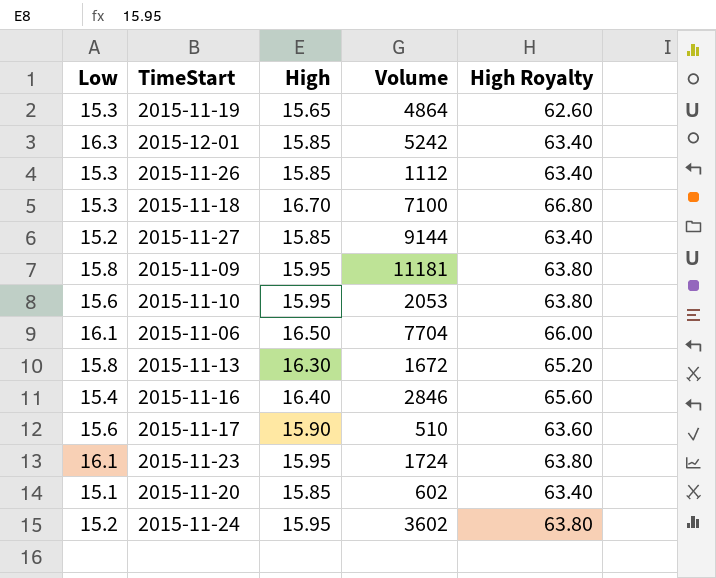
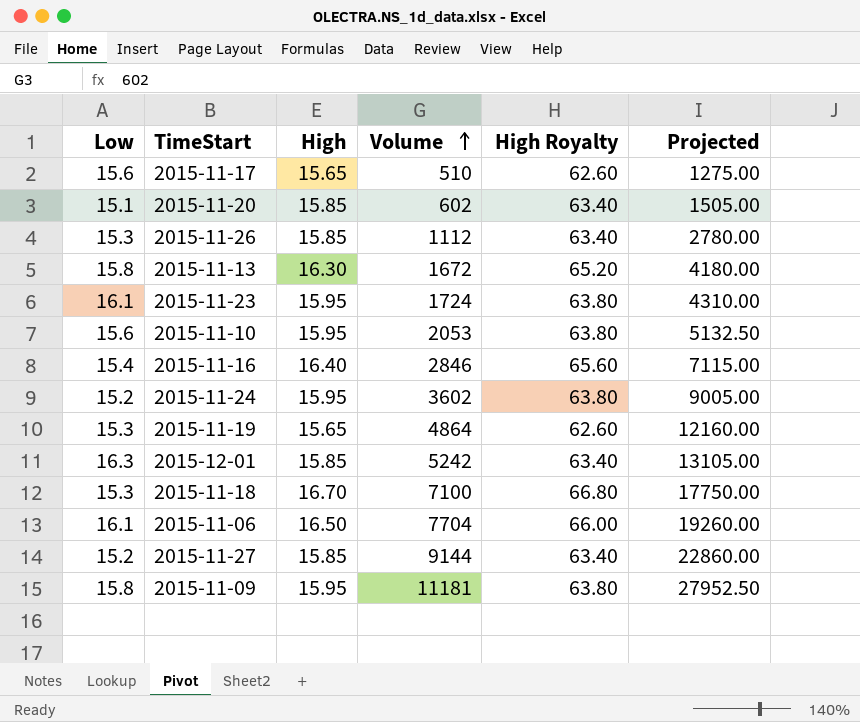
row order: none -> Volume ascending
column Projected | formula: none -> [Volume] * 2.5
2015-11-17 | High: 15.90 -> 15.65
2015-11-17 | High Royalty: 63.60 -> 62.60

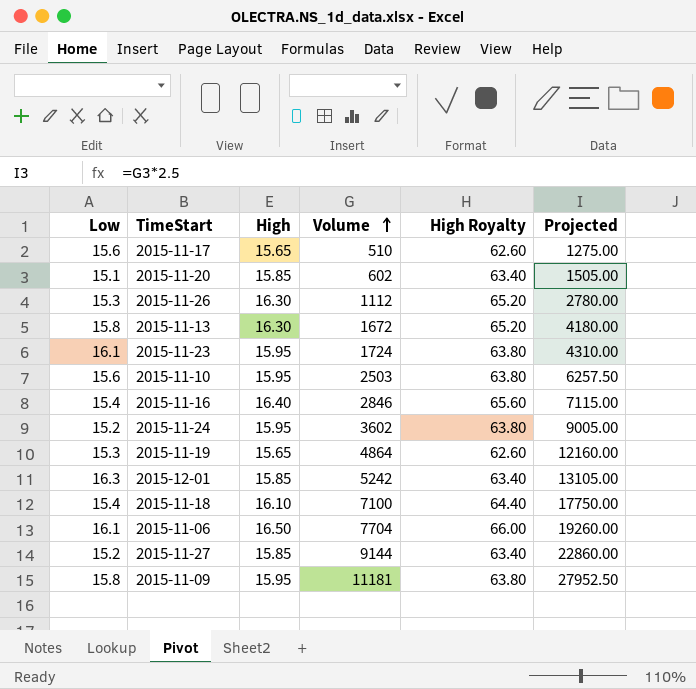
2015-11-26 | High: 15.85 -> 16.30
2015-11-26 | High Royalty: 63.40 -> 65.20
2015-11-10 | Volume: 2053 -> 2503
2015-11-10 | Projected: 5132.50 -> 6257.50
2015-11-18 | Low: 15.3 -> 15.4
2015-11-18 | High: 16.70 -> 16.10
2015-11-18 | High Royalty: 66.80 -> 64.40

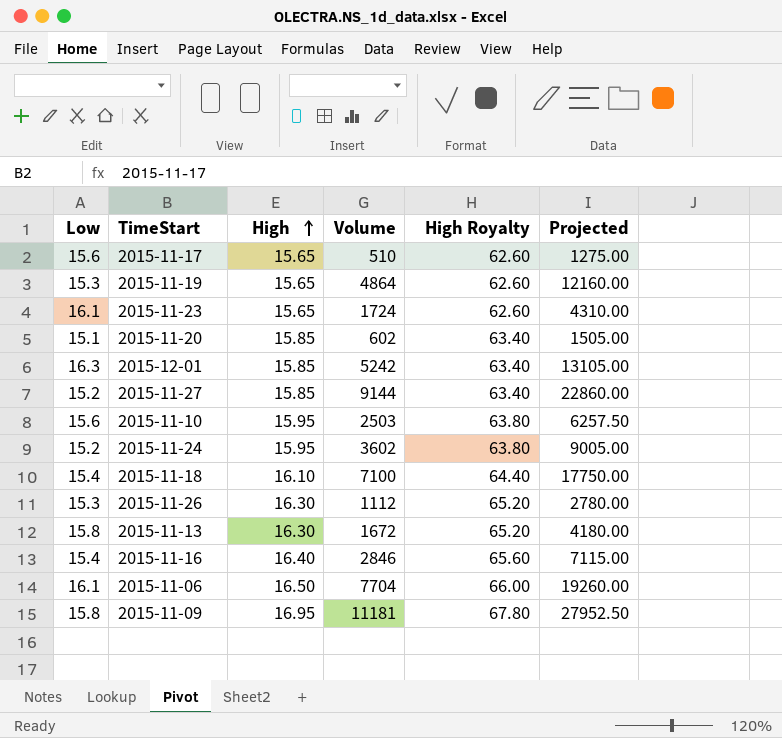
row order: Volume ascending -> High ascending
2015-11-23 | High: 15.95 -> 15.65
2015-11-23 | High Royalty: 63.80 -> 62.60
2015-11-09 | High: 15.95 -> 16.95
2015-11-09 | High Royalty: 63.80 -> 67.80

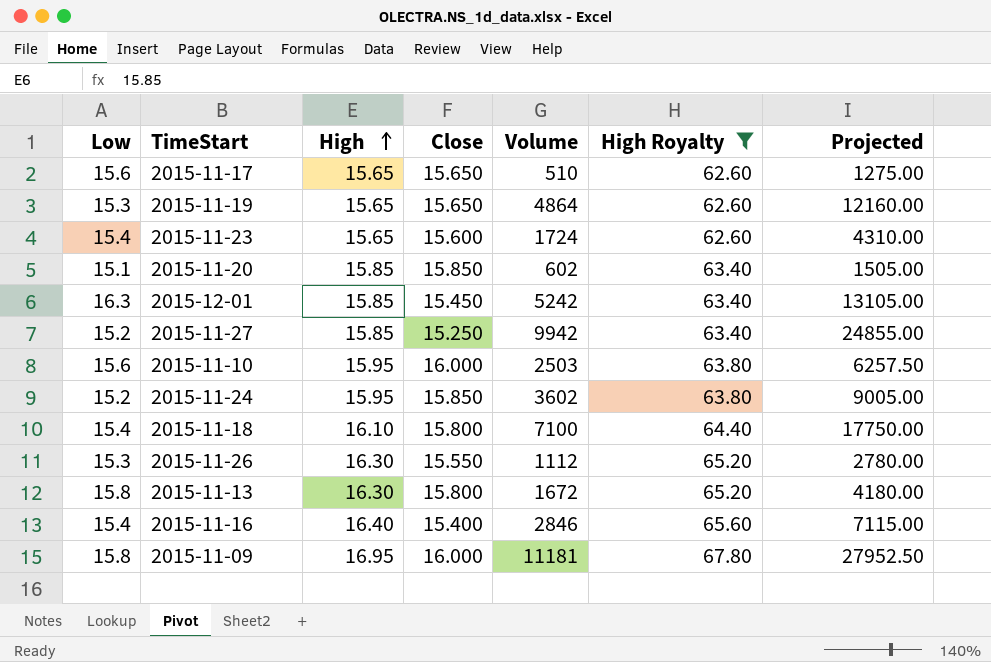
filter: none -> High Royalty != 66.00
column Close | position: none -> 4
2015-11-23 | Low: 16.1 -> 15.4
2015-11-27 | Volume: 9144 -> 9942
2015-11-27 | Projected: 22860.00 -> 24855.00

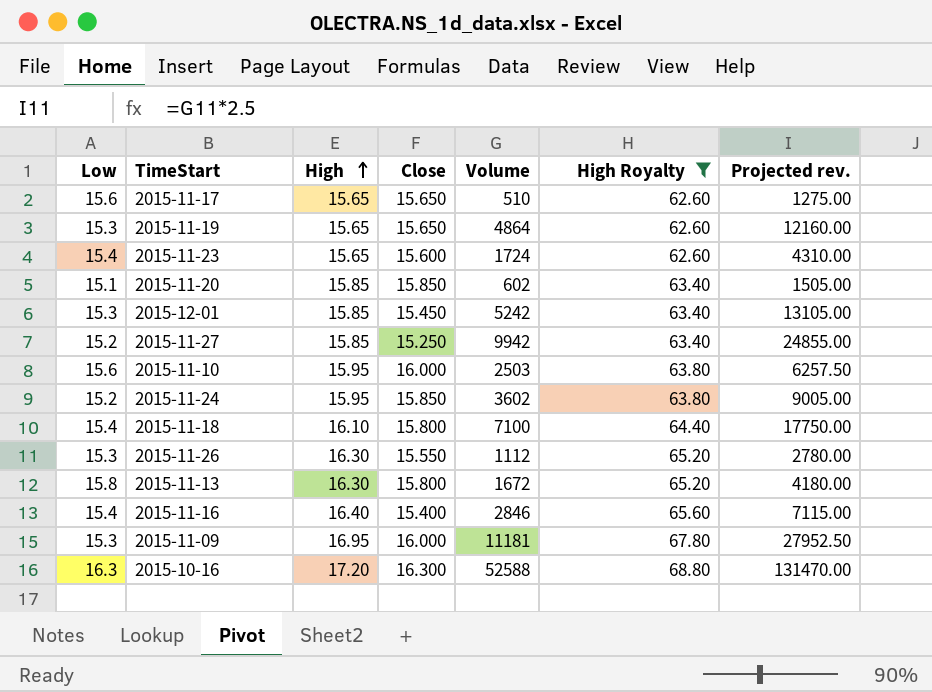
column name: Projected -> Projected rev.
2015-12-01 | Low: 16.3 -> 15.3
2015-11-09 | Low: 15.8 -> 15.3
row 2015-10-16: none -> 16.3 | 17.20 | 16.300 | 52588 | 68.80 | 131470.00

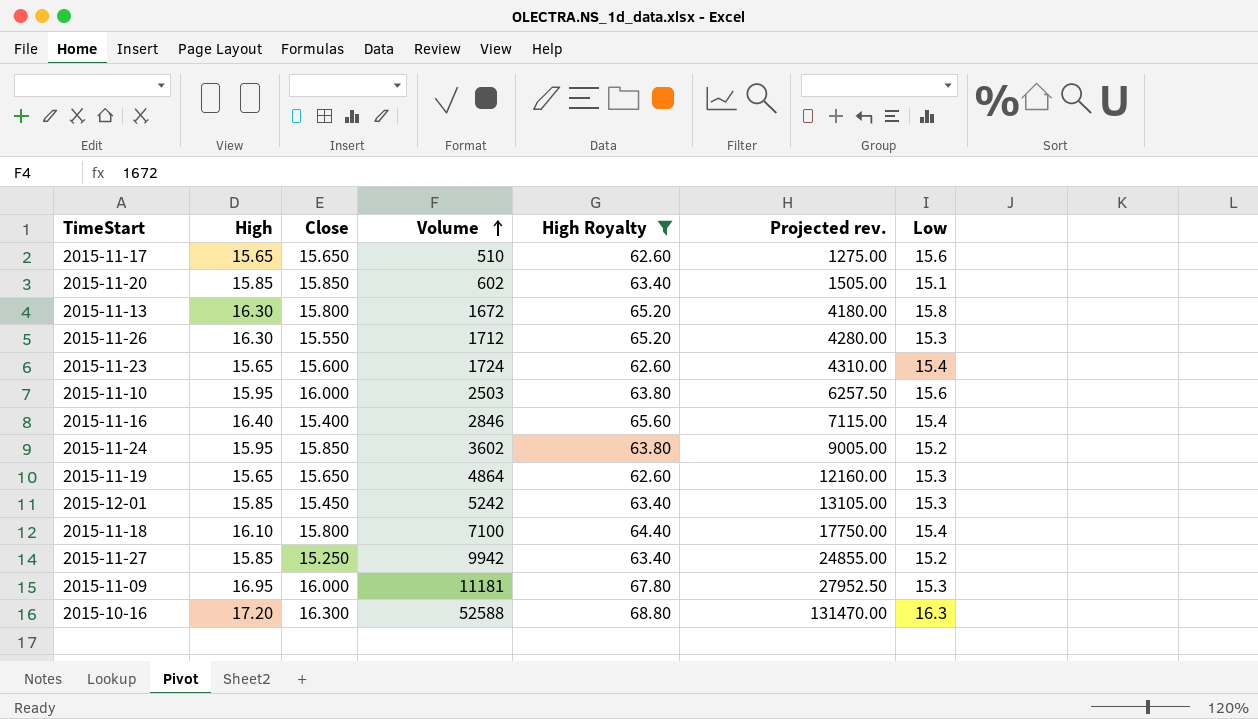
row order: High ascending -> Volume ascending
column Low | position: 1 -> 7
2015-11-26 | Volume: 1112 -> 1712
2015-11-26 | Projected rev.: 2780.00 -> 4280.00

